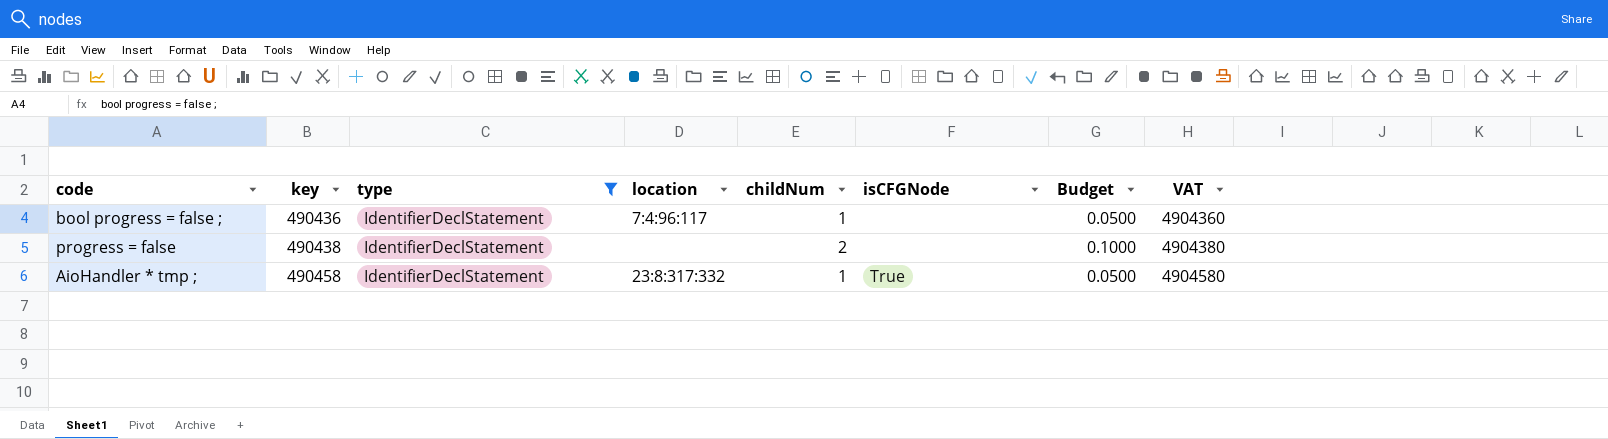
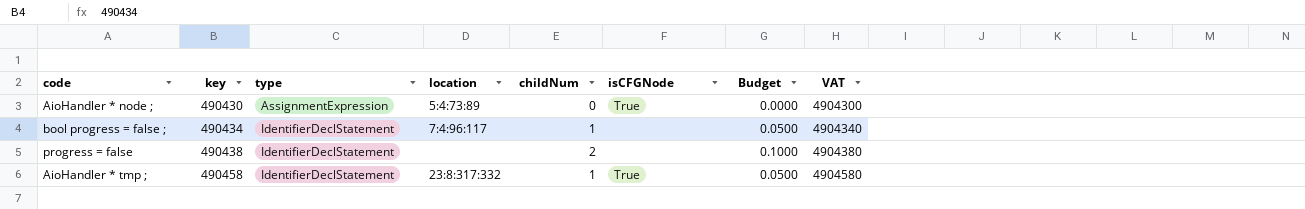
filter: type = IdentifierDeclStatement -> none
bool progress = false ; | key: 490436 -> 490434
bool progress = false ; | VAT: 4904360 -> 4904340

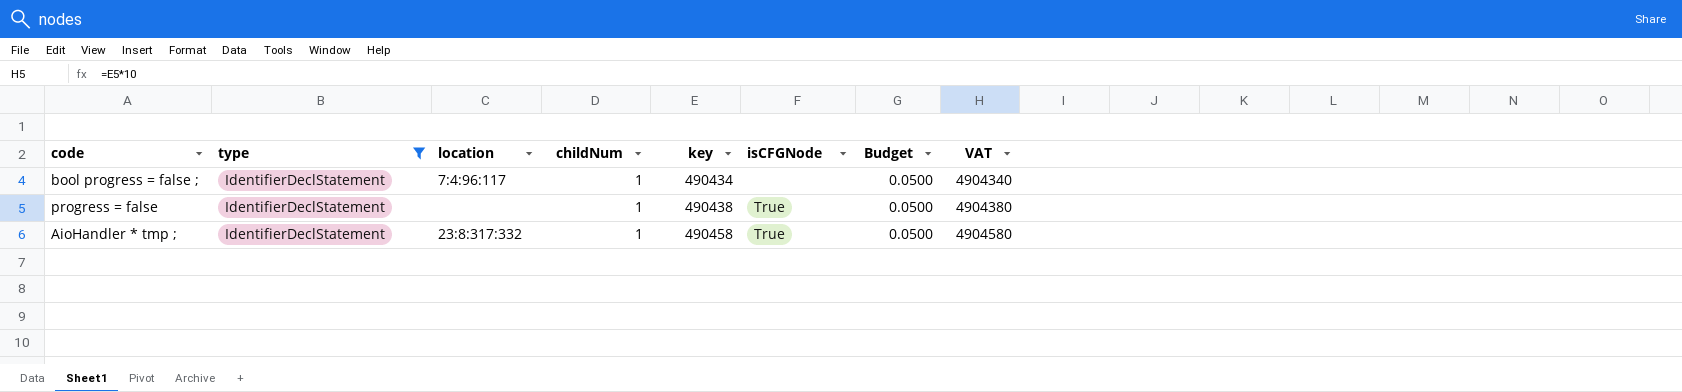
filter: none -> type = IdentifierDeclStatement
column key | position: 2 -> 5
progress = false | childNum: 2 -> 1
progress = false | isCFGNode: none -> True
progress = false | Budget: 0.1000 -> 0.0500

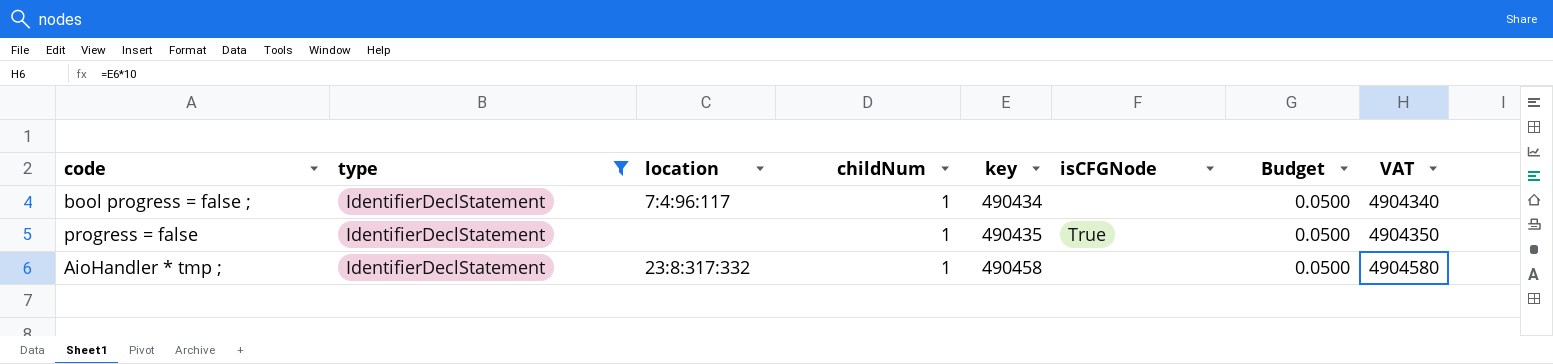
progress = false | key: 490438 -> 490435
progress = false | VAT: 4904380 -> 4904350
AioHandler * tmp ; | isCFGNode: True -> none

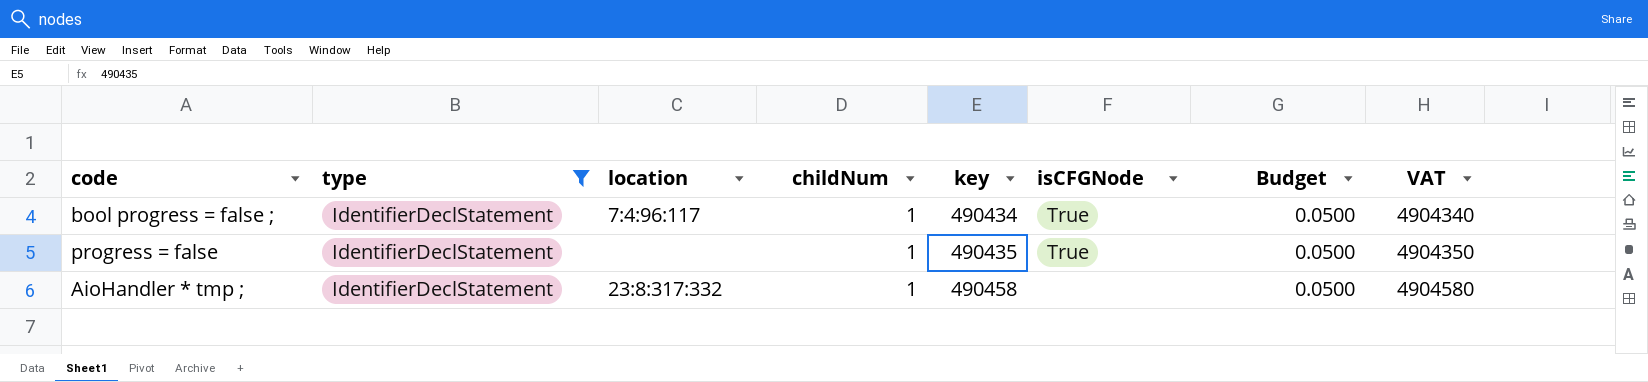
bool progress = false ; | isCFGNode: none -> True

